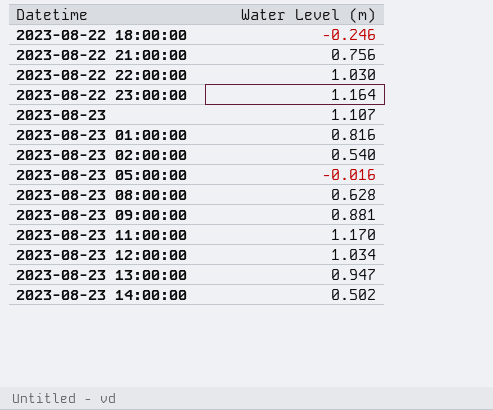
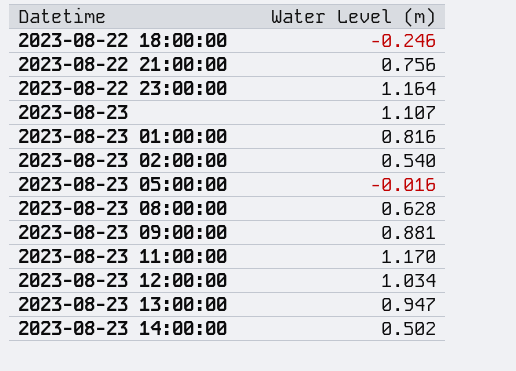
row 2023-08-22 22:00:00: 1.030 -> none

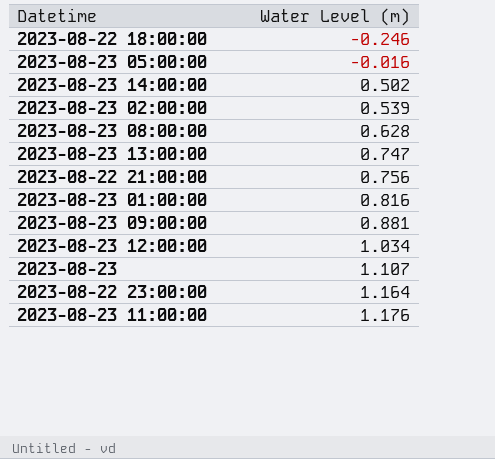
row order: Datetime ascending -> Water Level (m) ascending
2023-08-23 02:00:00 | Water Level (m): 0.540 -> 0.539
2023-08-23 13:00:00 | Water Level (m): 0.947 -> 0.747
2023-08-23 11:00:00 | Water Level (m): 1.170 -> 1.176

